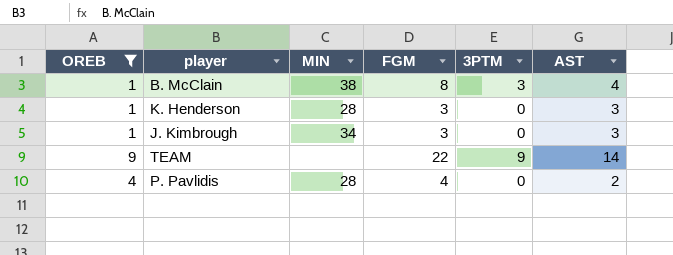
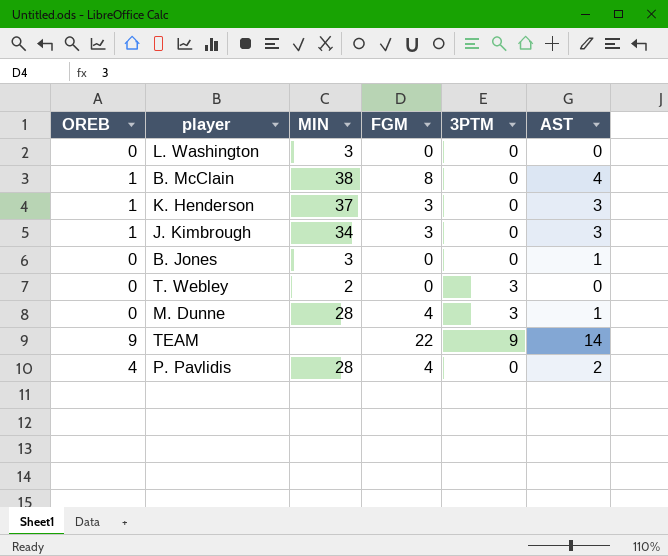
filter: OREB != 0 -> none
B. McClain | 3PTM: 3 -> 0
K. Henderson | MIN: 28 -> 37

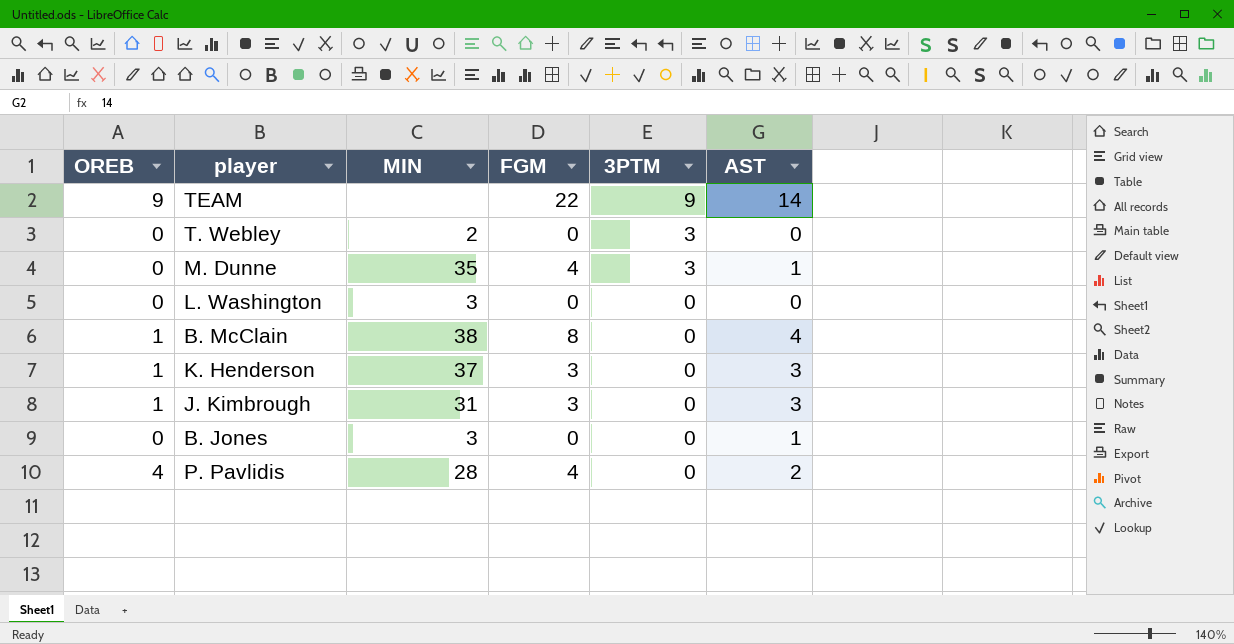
row order: none -> 3PTM descending
M. Dunne | MIN: 28 -> 35
J. Kimbrough | MIN: 34 -> 31

